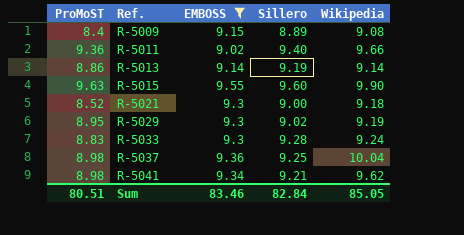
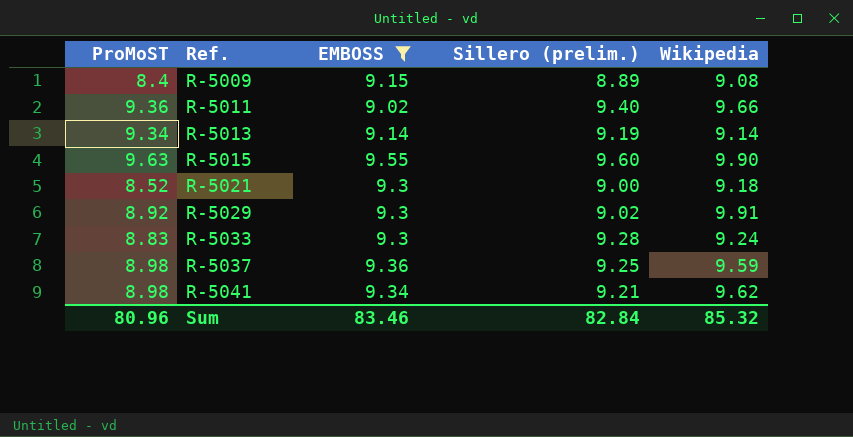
column name: Sillero -> Sillero (prelim.)
R-5013 | ProMoST: 8.86 -> 9.34
R-5029 | ProMoST: 8.95 -> 8.92
R-5029 | Wikipedia: 9.19 -> 9.91
R-5037 | Wikipedia: 10.04 -> 9.59
Sum | ProMoST: 80.51 -> 80.96
Sum | Wikipedia: 85.05 -> 85.32

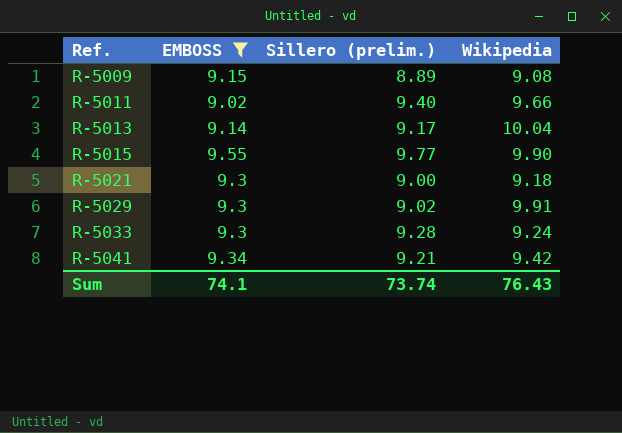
column ProMoST | position: 1 -> none
row R-5037: 8.98 | 9.36 | 9.25 | 9.59 -> none
R-5013 | Sillero (prelim.): 9.19 -> 9.17
R-5013 | Wikipedia: 9.14 -> 10.04
R-5015 | Sillero (prelim.): 9.60 -> 9.77
R-5041 | Wikipedia: 9.62 -> 9.42
Sum | EMBOSS: 83.46 -> 74.1
Sum | Sillero (prelim.): 82.84 -> 73.74
Sum | Wikipedia: 85.32 -> 76.43

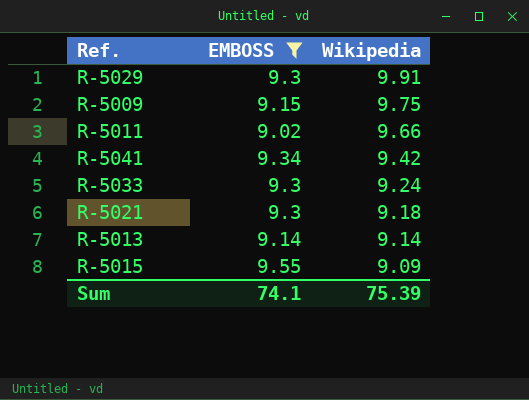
row order: Ref. ascending -> Wikipedia descending
column Sillero (prelim.) | position: 3 -> none
R-5009 | Wikipedia: 9.08 -> 9.75
R-5013 | Wikipedia: 10.04 -> 9.14
R-5015 | Wikipedia: 9.90 -> 9.09
Sum | Wikipedia: 76.43 -> 75.39

